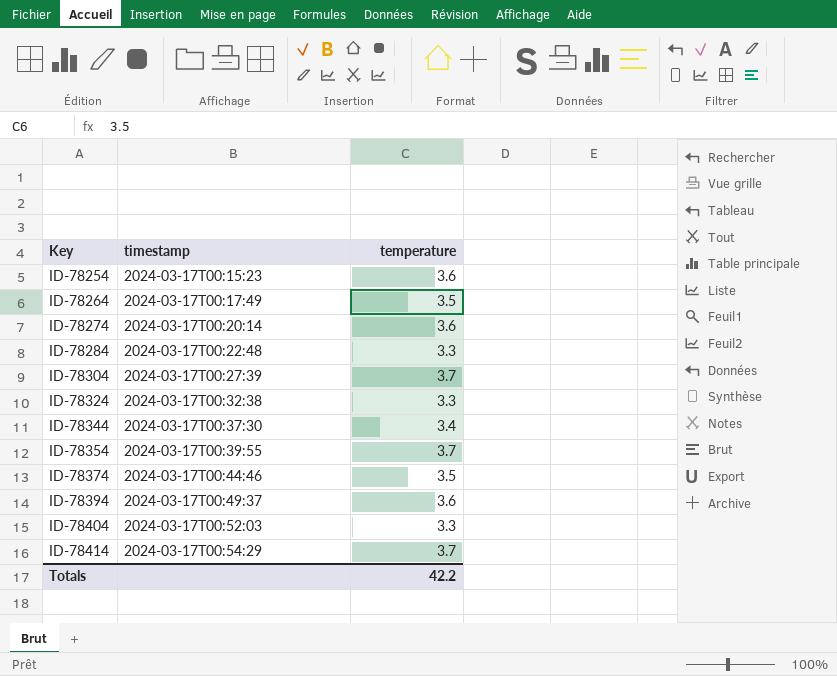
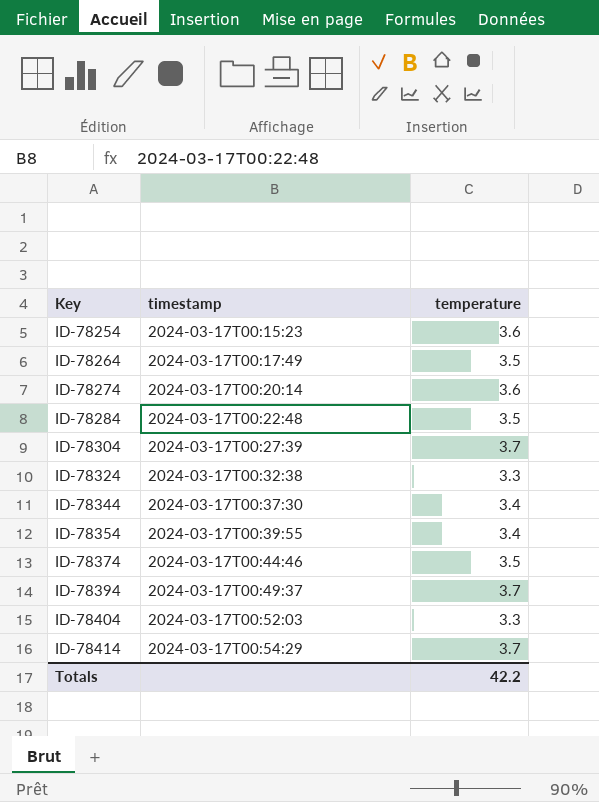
ID-78284 | temperature: 3.3 -> 3.5
ID-78354 | temperature: 3.7 -> 3.4
ID-78394 | temperature: 3.6 -> 3.7

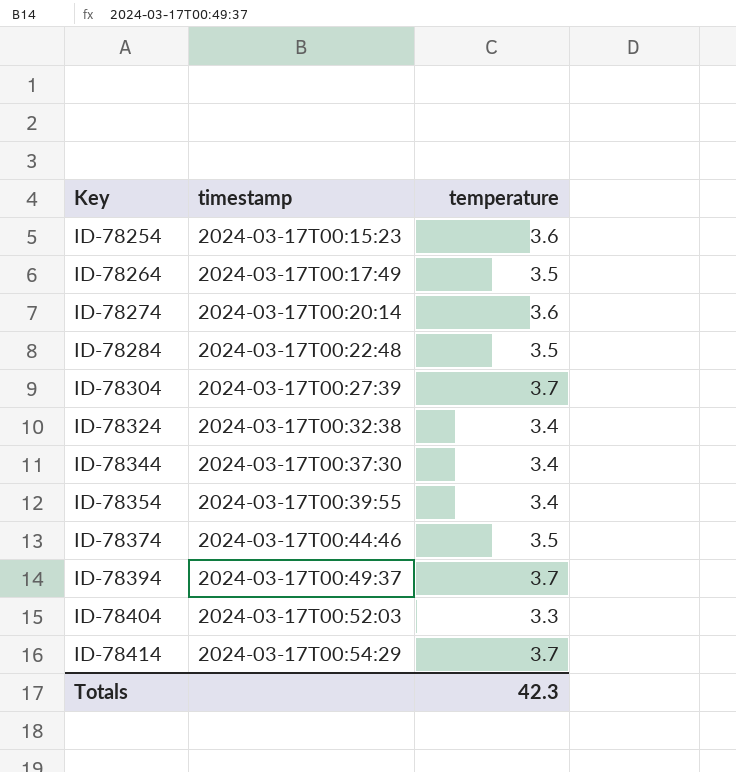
ID-78324 | temperature: 3.3 -> 3.4
Totals | temperature: 42.2 -> 42.3

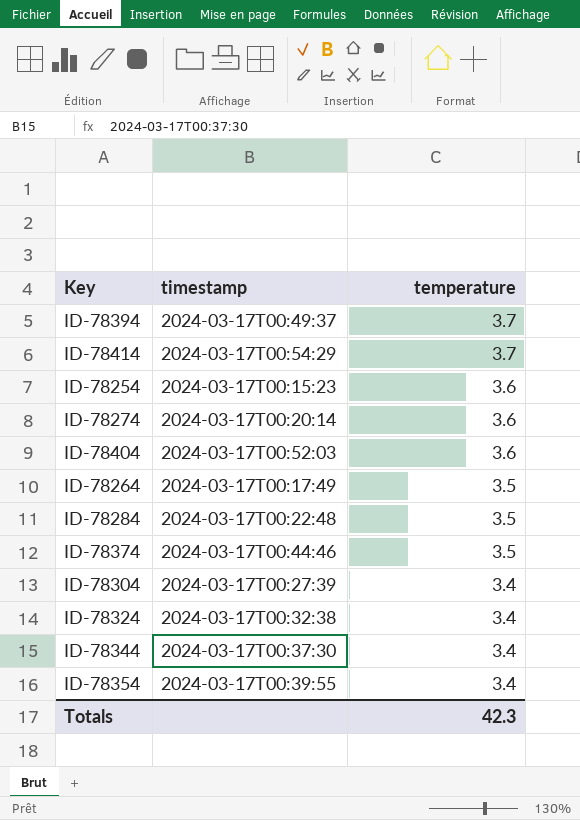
row order: Key ascending -> temperature descending
ID-78404 | temperature: 3.3 -> 3.6
ID-78304 | temperature: 3.7 -> 3.4

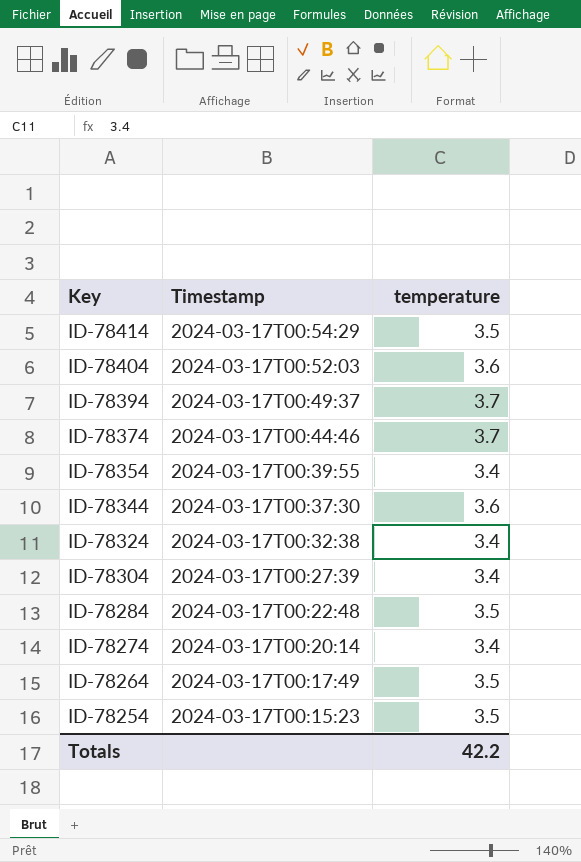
row order: temperature descending -> Key descending
column name: timestamp -> Timestamp
ID-78414 | temperature: 3.7 -> 3.5
ID-78374 | temperature: 3.5 -> 3.7
ID-78344 | temperature: 3.4 -> 3.6
ID-78274 | temperature: 3.6 -> 3.4
ID-78254 | temperature: 3.6 -> 3.5
Totals | temperature: 42.3 -> 42.2

